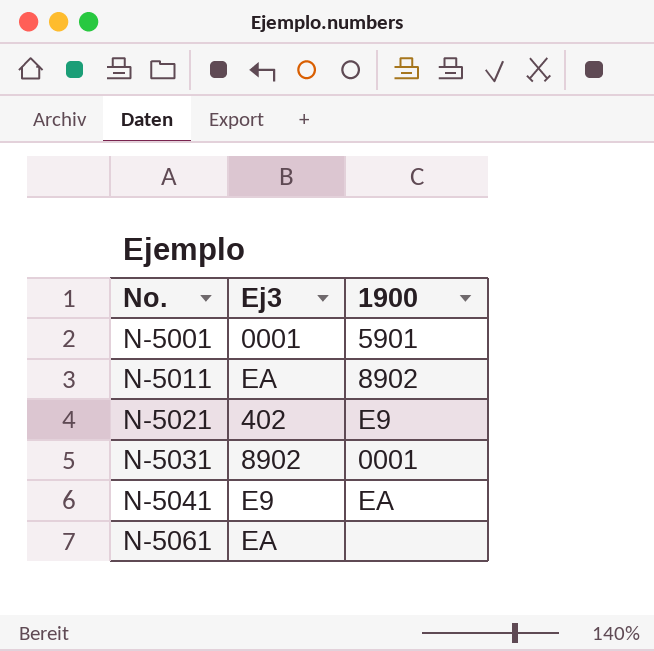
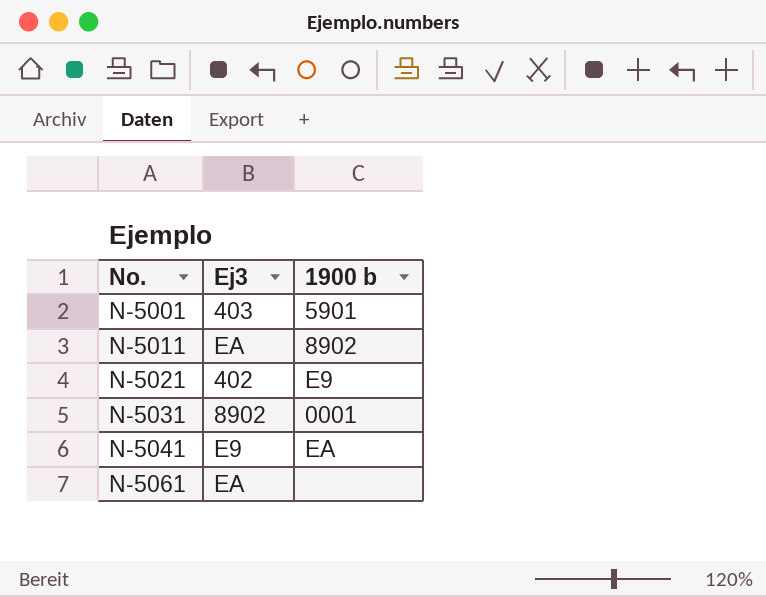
column name: 1900 -> 1900 b
N-5001 | Ej3: 0001 -> 403

